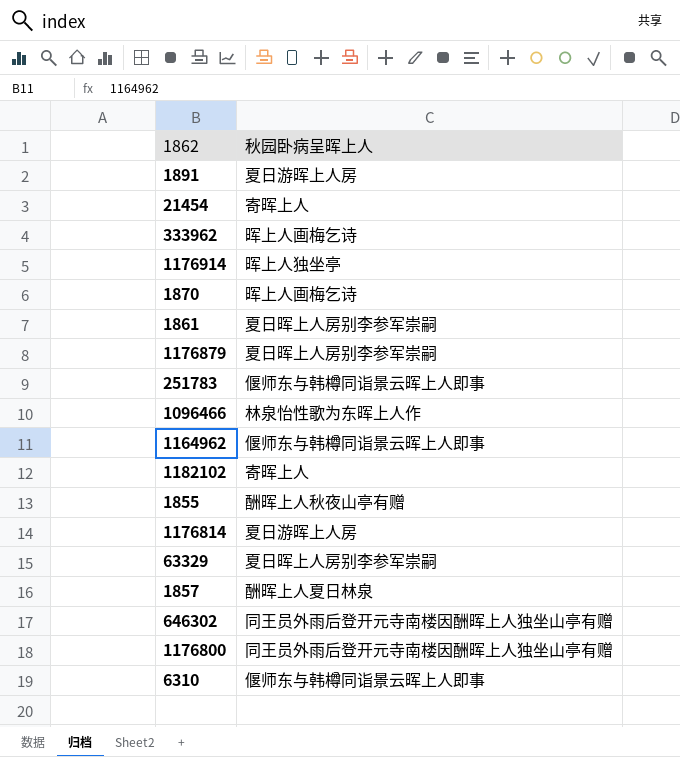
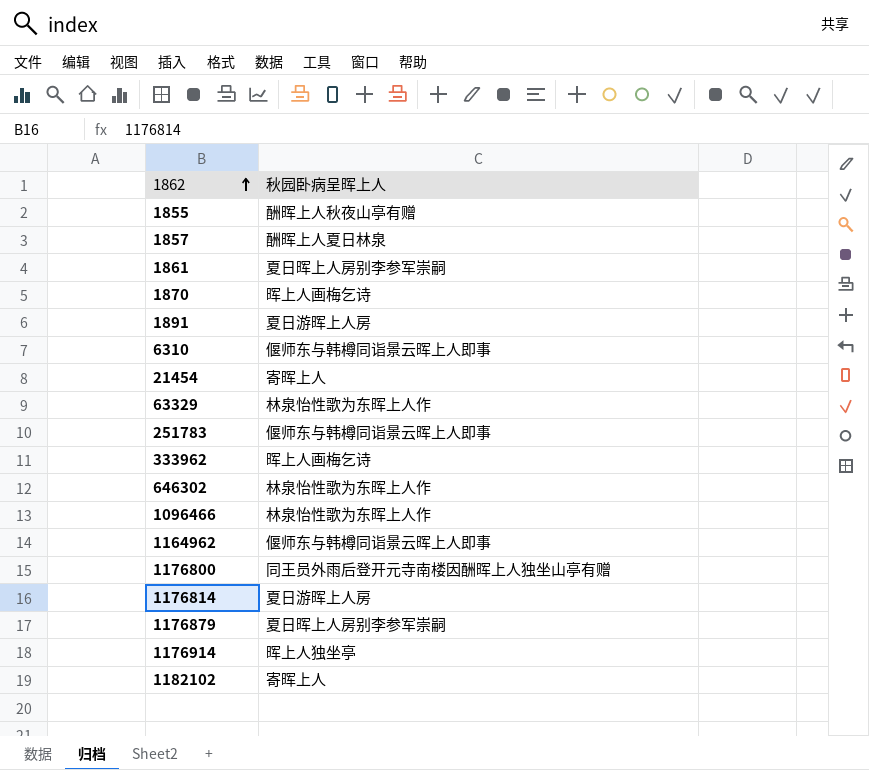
row order: none -> 1862 ascending
63329 | 秋园卧病呈晖上人: 夏日晖上人房别李参军崇嗣 -> 林泉怡性歌为东晖上人作
646302 | 秋园卧病呈晖上人: 同王员外雨后登开元寺南楼因酬晖上人独坐山亭有赠 -> 林泉怡性歌为东晖上人作

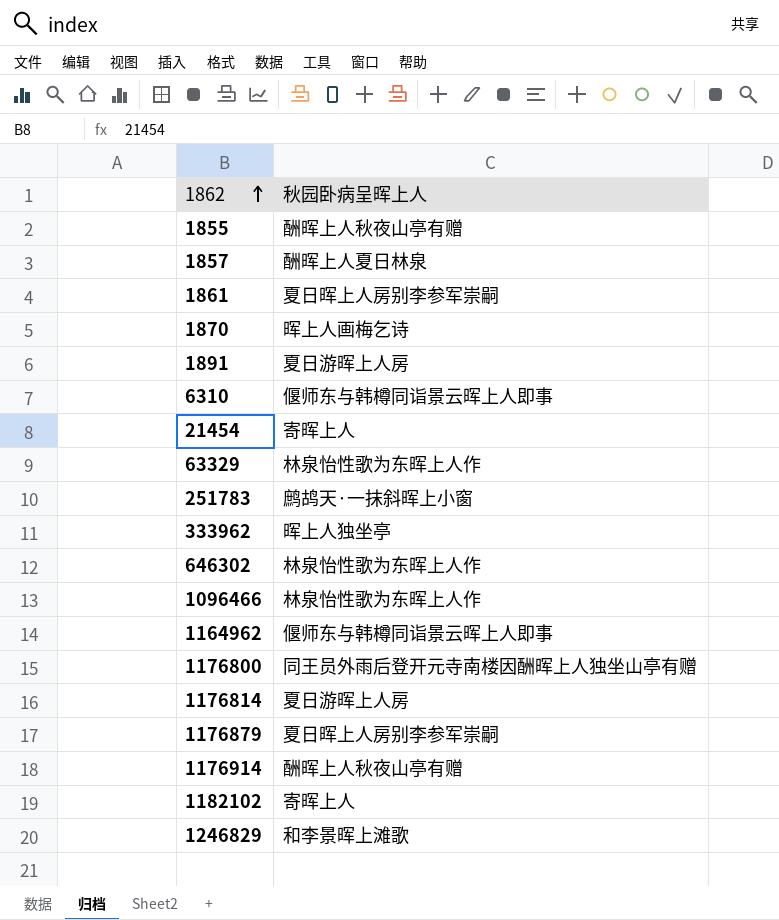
251783 | 秋园卧病呈晖上人: 偃师东与韩樽同诣景云晖上人即事 -> 鹧鸪天·一抹斜晖上小窗
333962 | 秋园卧病呈晖上人: 晖上人画梅乞诗 -> 晖上人独坐亭
1176914 | 秋园卧病呈晖上人: 晖上人独坐亭 -> 酬晖上人秋夜山亭有赠
row 1246829: none -> 和李景晖上滩歌

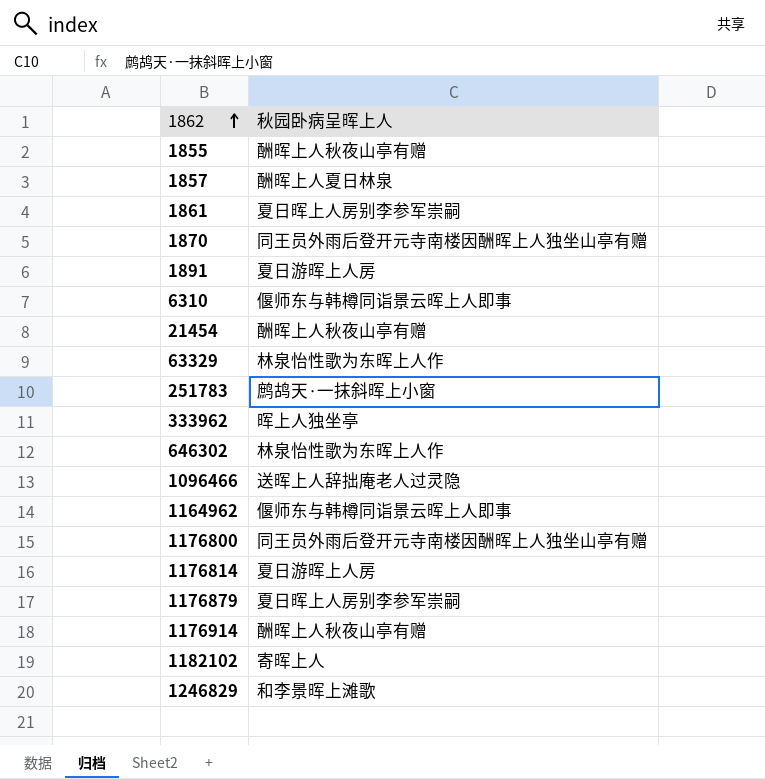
1870 | 秋园卧病呈晖上人: 晖上人画梅乞诗 -> 同王员外雨后登开元寺南楼因酬晖上人独坐山亭有赠
21454 | 秋园卧病呈晖上人: 寄晖上人 -> 酬晖上人秋夜山亭有赠
1096466 | 秋园卧病呈晖上人: 林泉怡性歌为东晖上人作 -> 送晖上人辞拙庵老人过灵隐

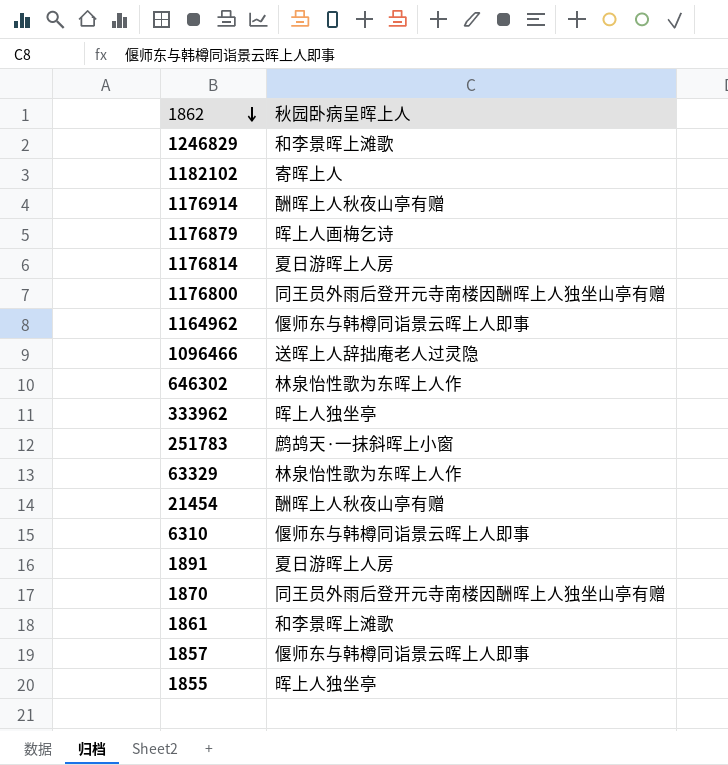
row order: 1862 ascending -> 1862 descending
1176879 | 秋园卧病呈晖上人: 夏日晖上人房别李参军崇嗣 -> 晖上人画梅乞诗
1861 | 秋园卧病呈晖上人: 夏日晖上人房别李参军崇嗣 -> 和李景晖上滩歌
1857 | 秋园卧病呈晖上人: 酬晖上人夏日林泉 -> 偃师东与韩樽同诣景云晖上人即事
1855 | 秋园卧病呈晖上人: 酬晖上人秋夜山亭有赠 -> 晖上人独坐亭

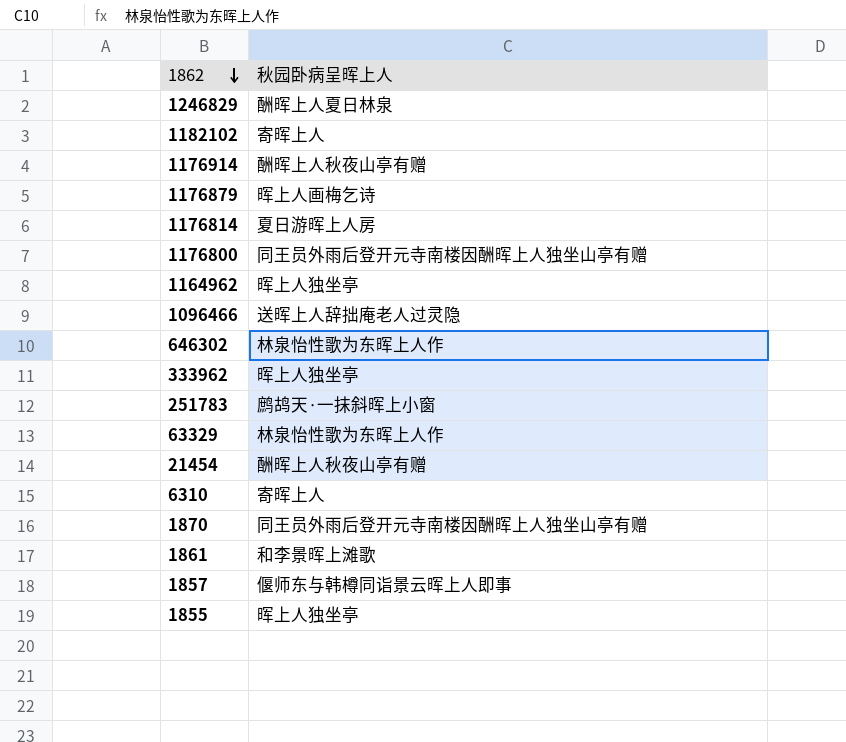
row 1891: 夏日游晖上人房 -> none
1246829 | 秋园卧病呈晖上人: 和李景晖上滩歌 -> 酬晖上人夏日林泉
1164962 | 秋园卧病呈晖上人: 偃师东与韩樽同诣景云晖上人即事 -> 晖上人独坐亭
6310 | 秋园卧病呈晖上人: 偃师东与韩樽同诣景云晖上人即事 -> 寄晖上人

